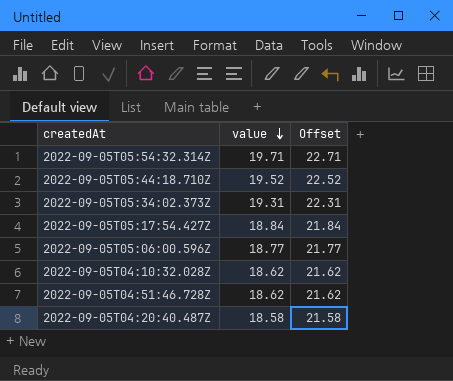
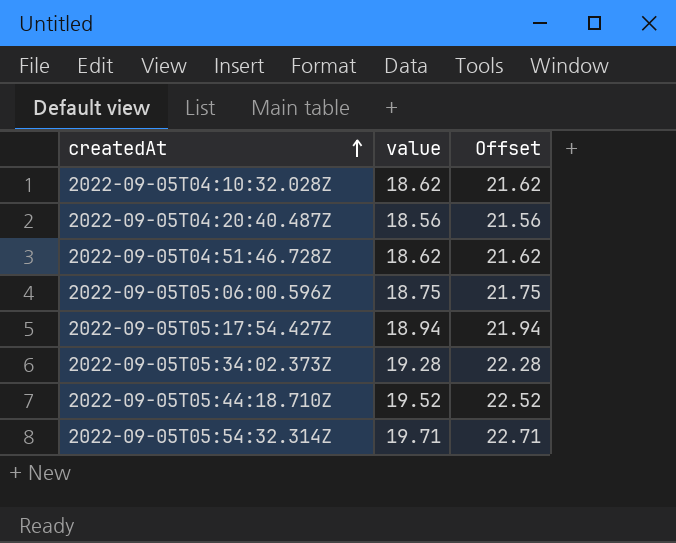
row order: value descending -> createdAt ascending
2022-09-05T04:20:40.487Z | value: 18.58 -> 18.56
2022-09-05T04:20:40.487Z | Offset: 21.58 -> 21.56
2022-09-05T05:06:00.596Z | value: 18.77 -> 18.75
2022-09-05T05:06:00.596Z | Offset: 21.77 -> 21.75
2022-09-05T05:17:54.427Z | value: 18.84 -> 18.94
2022-09-05T05:17:54.427Z | Offset: 21.84 -> 21.94
2022-09-05T05:34:02.373Z | value: 19.31 -> 19.28
2022-09-05T05:34:02.373Z | Offset: 22.31 -> 22.28

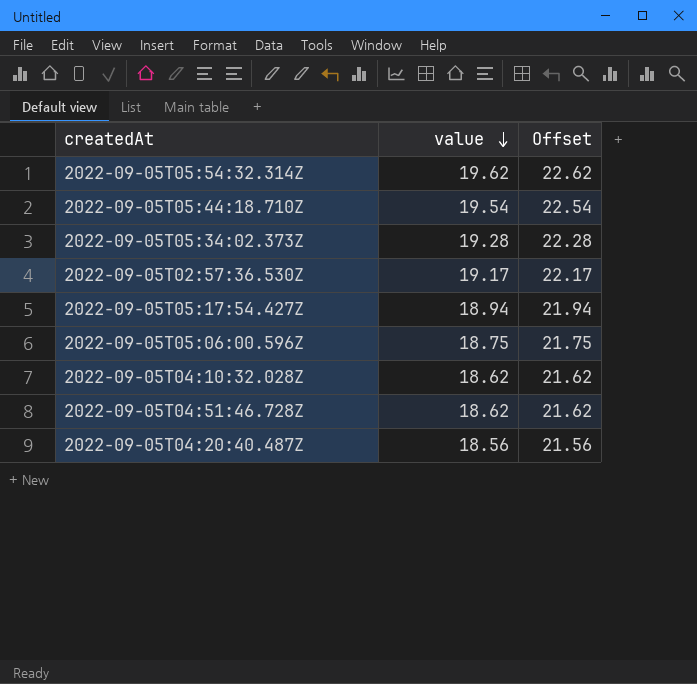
row order: createdAt ascending -> value descending
2022-09-05T05:54:32.314Z | value: 19.71 -> 19.62
2022-09-05T05:54:32.314Z | Offset: 22.71 -> 22.62
2022-09-05T05:44:18.710Z | value: 19.52 -> 19.54
2022-09-05T05:44:18.710Z | Offset: 22.52 -> 22.54
row 2022-09-05T02:57:36.530Z: none -> 19.17 | 22.17

